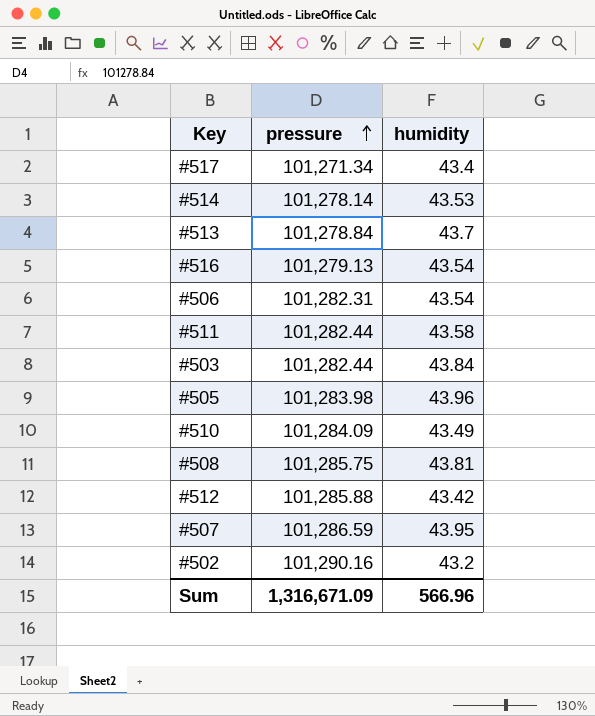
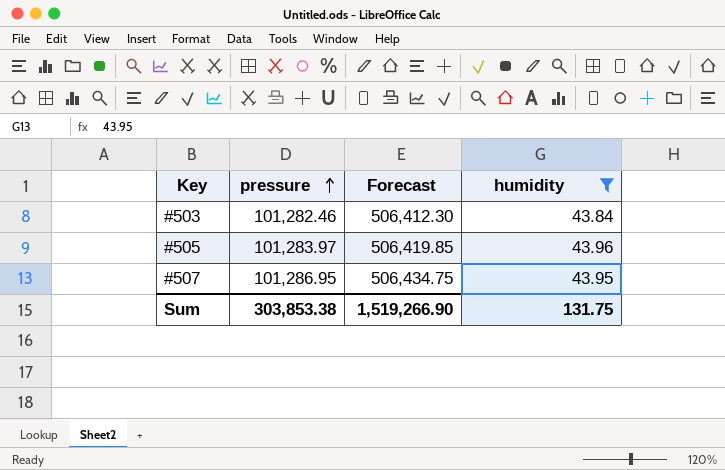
filter: none -> humidity >= 43.84
column Forecast | formula: none -> [pressure] * 5
#503 | pressure: 101,282.44 -> 101,282.46
#505 | pressure: 101,283.98 -> 101,283.97
#507 | pressure: 101,286.59 -> 101,286.95
Sum | pressure: 1,316,671.09 -> 303,853.38
Sum | humidity: 566.96 -> 131.75

